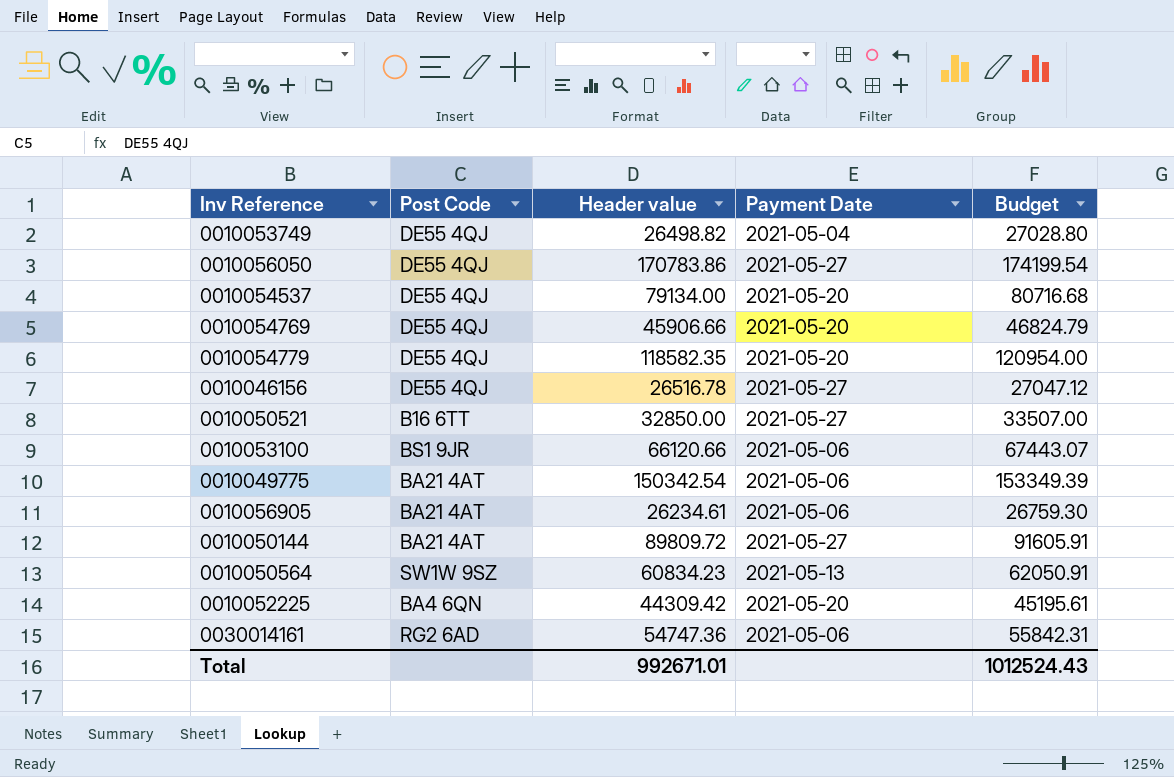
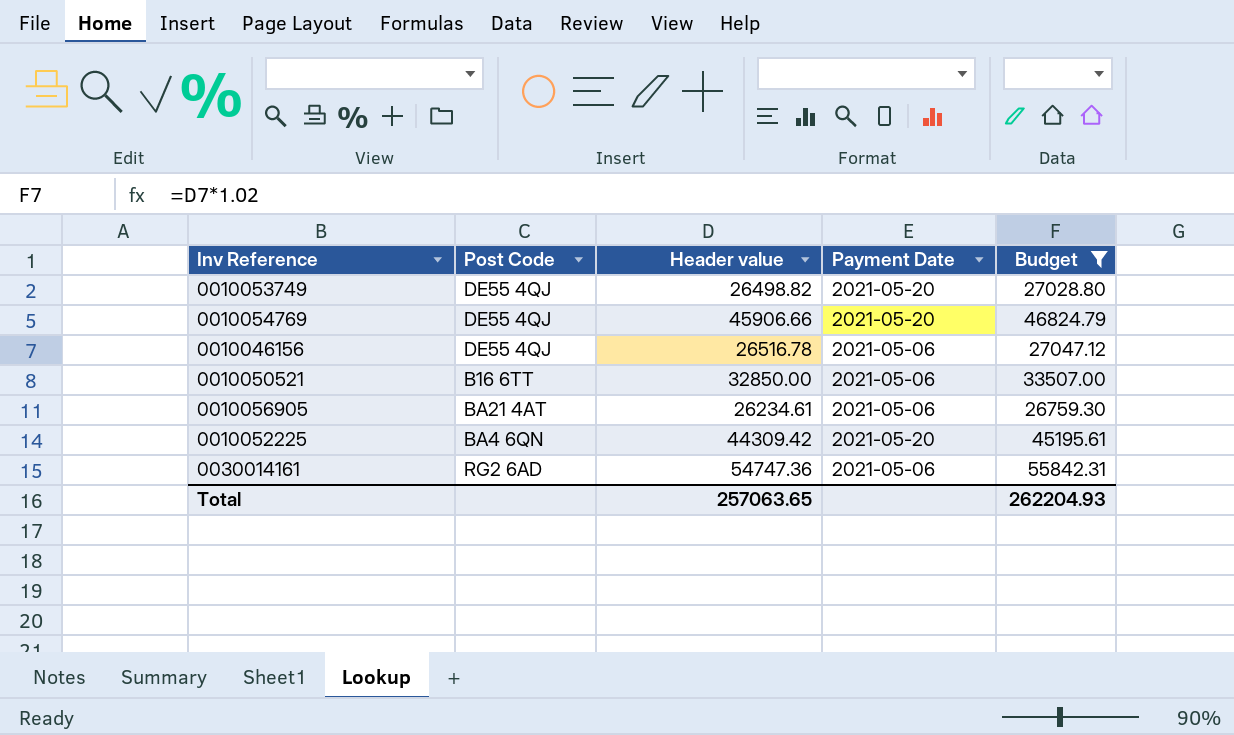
filter: none -> Budget <= 55842.31
0010053749 | Payment Date: 2021-05-04 -> 2021-05-20
0010046156 | Payment Date: 2021-05-27 -> 2021-05-06
0010050521 | Payment Date: 2021-05-27 -> 2021-05-06
Total | Header value: 992671.01 -> 257063.65
Total | Budget: 1012524.43 -> 262204.93

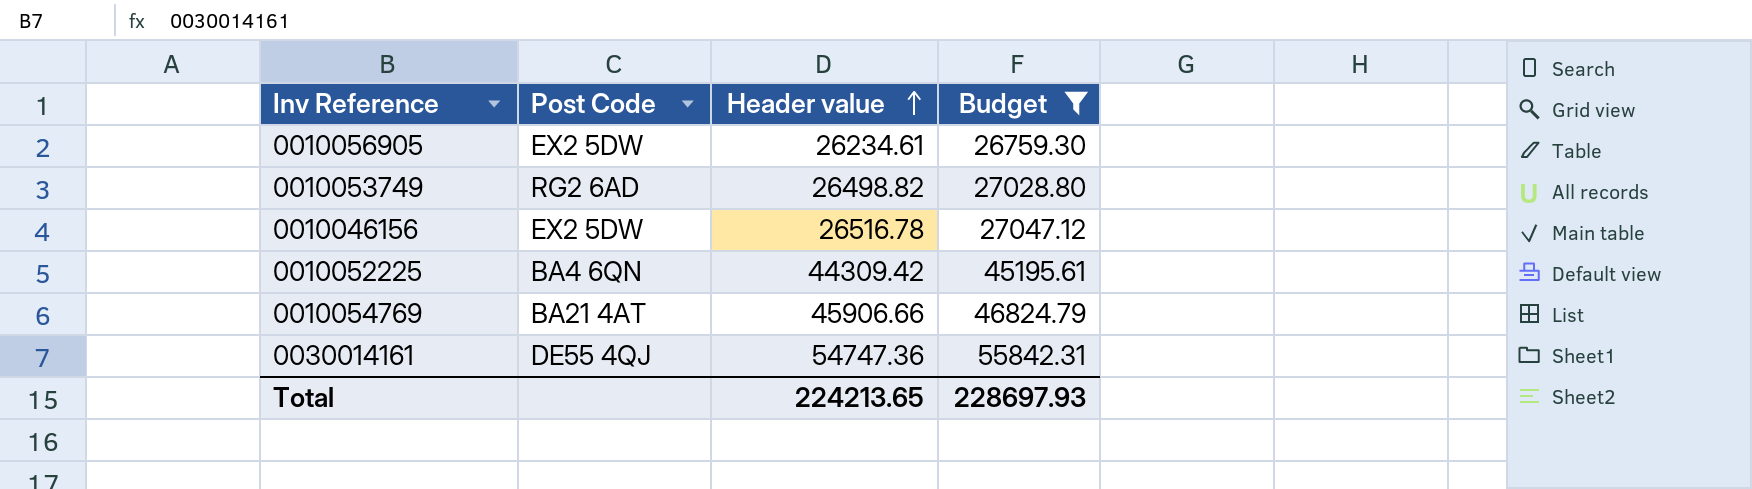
row order: none -> Header value ascending
column Payment Date | position: 4 -> none
row 0010050521: B16 6TT | 32850.00 | 2021-05-06 | 33507.00 -> none
0010056905 | Post Code: BA21 4AT -> EX2 5DW
0010053749 | Post Code: DE55 4QJ -> RG2 6AD
0010046156 | Post Code: DE55 4QJ -> EX2 5DW
0010054769 | Post Code: DE55 4QJ -> BA21 4AT
0030014161 | Post Code: RG2 6AD -> DE55 4QJ
Total | Header value: 257063.65 -> 224213.65
Total | Budget: 262204.93 -> 228697.93

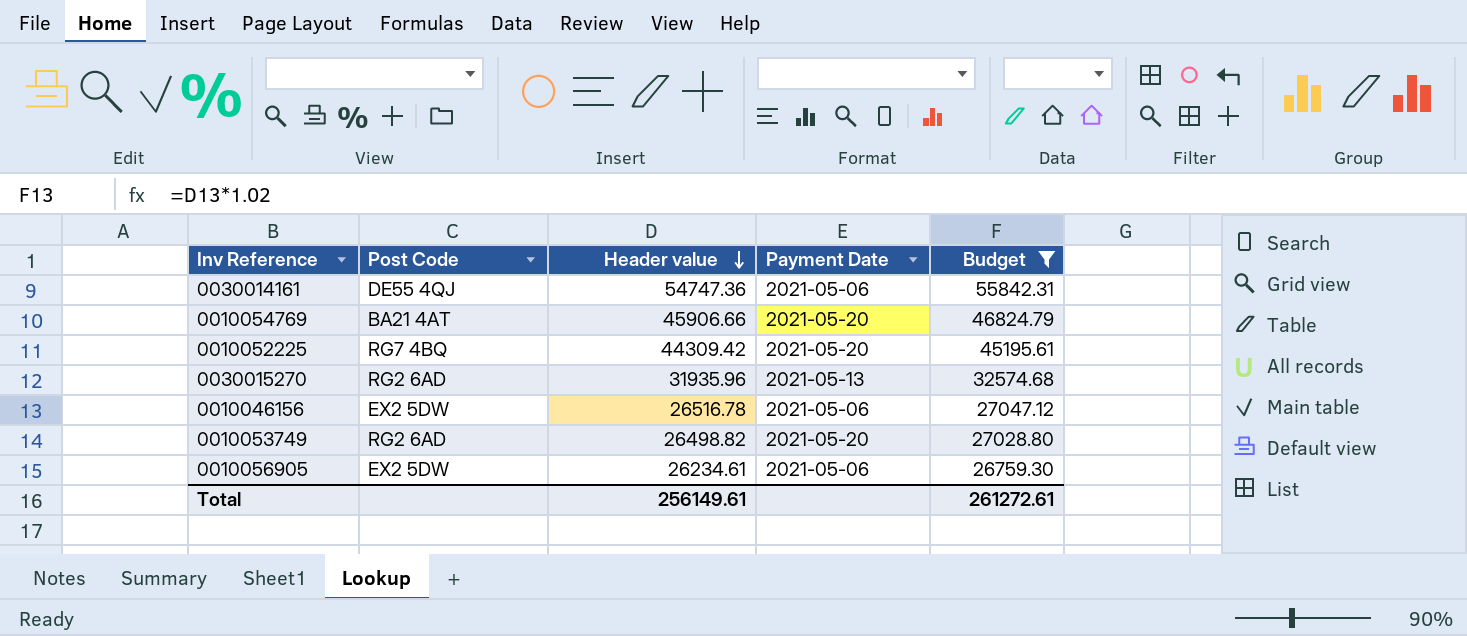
row order: Header value ascending -> Header value descending
column Payment Date | position: none -> 4
0010052225 | Post Code: BA4 6QN -> RG7 4BQ
row 0030015270: none -> RG2 6AD | 31935.96 | 2021-05-13 | 32574.68
Total | Header value: 224213.65 -> 256149.61
Total | Budget: 228697.93 -> 261272.61

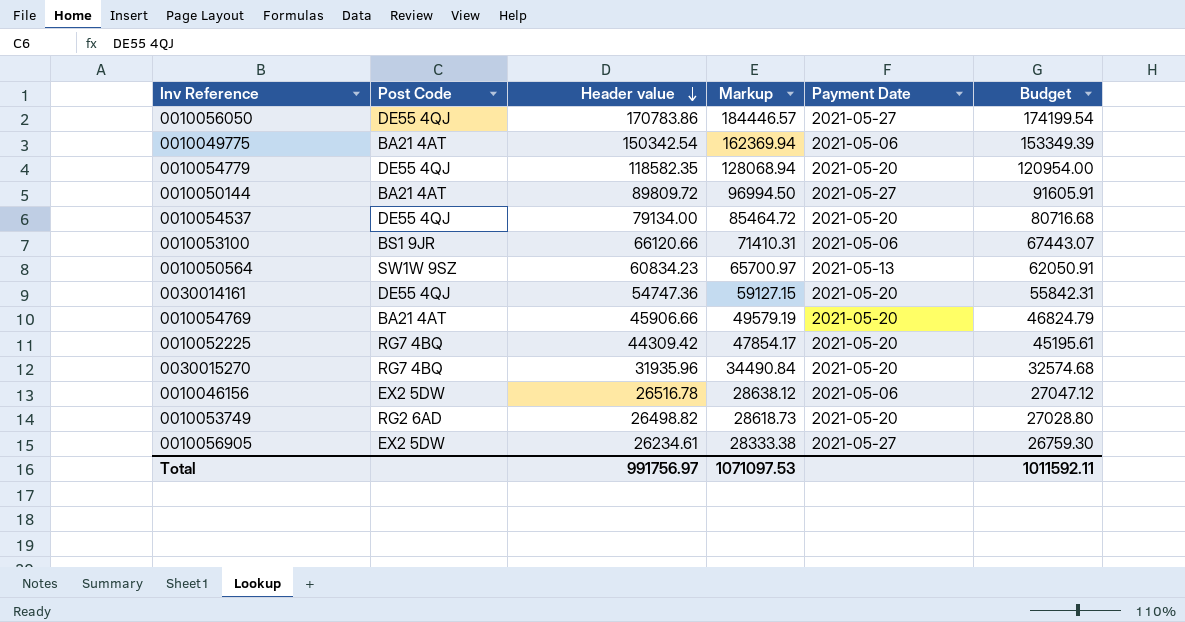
filter: Budget <= 55842.31 -> none
column Markup | formula: none -> [Header value] * 1.08
0030014161 | Payment Date: 2021-05-06 -> 2021-05-20
0030015270 | Post Code: RG2 6AD -> RG7 4BQ
0030015270 | Payment Date: 2021-05-13 -> 2021-05-20
0010056905 | Payment Date: 2021-05-06 -> 2021-05-27
Total | Header value: 256149.61 -> 991756.97
Total | Budget: 261272.61 -> 1011592.11

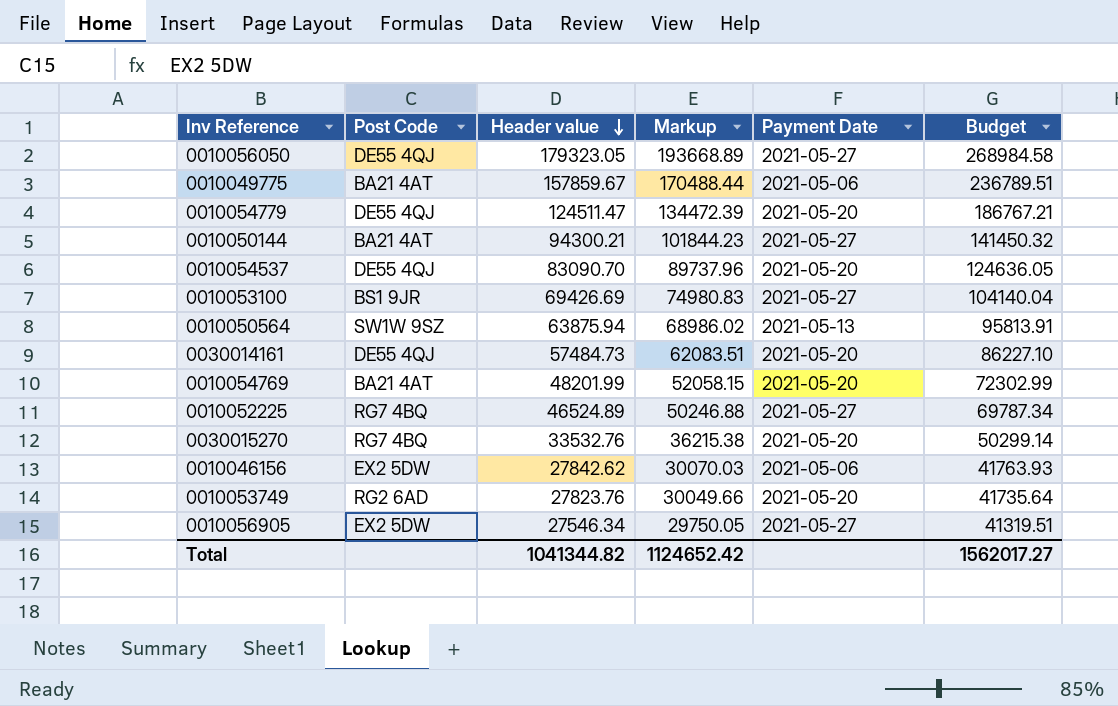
column Budget | formula: [Header value] * 1.02 -> [Header value] * 1.5
0010056050 | Header value: 170783.86 -> 179323.05
0010056050 | Markup: 184446.57 -> 193668.89
0010049775 | Header value: 150342.54 -> 157859.67
0010049775 | Markup: 162369.94 -> 170488.44
0010054779 | Header value: 118582.35 -> 124511.47
0010054779 | Markup: 128068.94 -> 134472.39
0010050144 | Header value: 89809.72 -> 94300.21
0010050144 | Markup: 96994.50 -> 101844.23
0010054537 | Header value: 79134.00 -> 83090.70
0010054537 | Markup: 85464.72 -> 89737.96
0010053100 | Header value: 66120.66 -> 69426.69
0010053100 | Markup: 71410.31 -> 74980.83
0010053100 | Payment Date: 2021-05-06 -> 2021-05-27
0010050564 | Header value: 60834.23 -> 63875.94
0010050564 | Markup: 65700.97 -> 68986.02
0030014161 | Header value: 54747.36 -> 57484.73
0030014161 | Markup: 59127.15 -> 62083.51
0010054769 | Header value: 45906.66 -> 48201.99
0010054769 | Markup: 49579.19 -> 52058.15
0010052225 | Header value: 44309.42 -> 46524.89
0010052225 | Markup: 47854.17 -> 50246.88
0010052225 | Payment Date: 2021-05-20 -> 2021-05-27
0030015270 | Header value: 31935.96 -> 33532.76
0030015270 | Markup: 34490.84 -> 36215.38
0010046156 | Header value: 26516.78 -> 27842.62
0010046156 | Markup: 28638.12 -> 30070.03
0010053749 | Header value: 26498.82 -> 27823.76
0010053749 | Markup: 28618.73 -> 30049.66
0010056905 | Header value: 26234.61 -> 27546.34
0010056905 | Markup: 28333.38 -> 29750.05
Total | Header value: 991756.97 -> 1041344.82
Total | Markup: 1071097.53 -> 1124652.42
Total | Budget: 1011592.11 -> 1562017.27

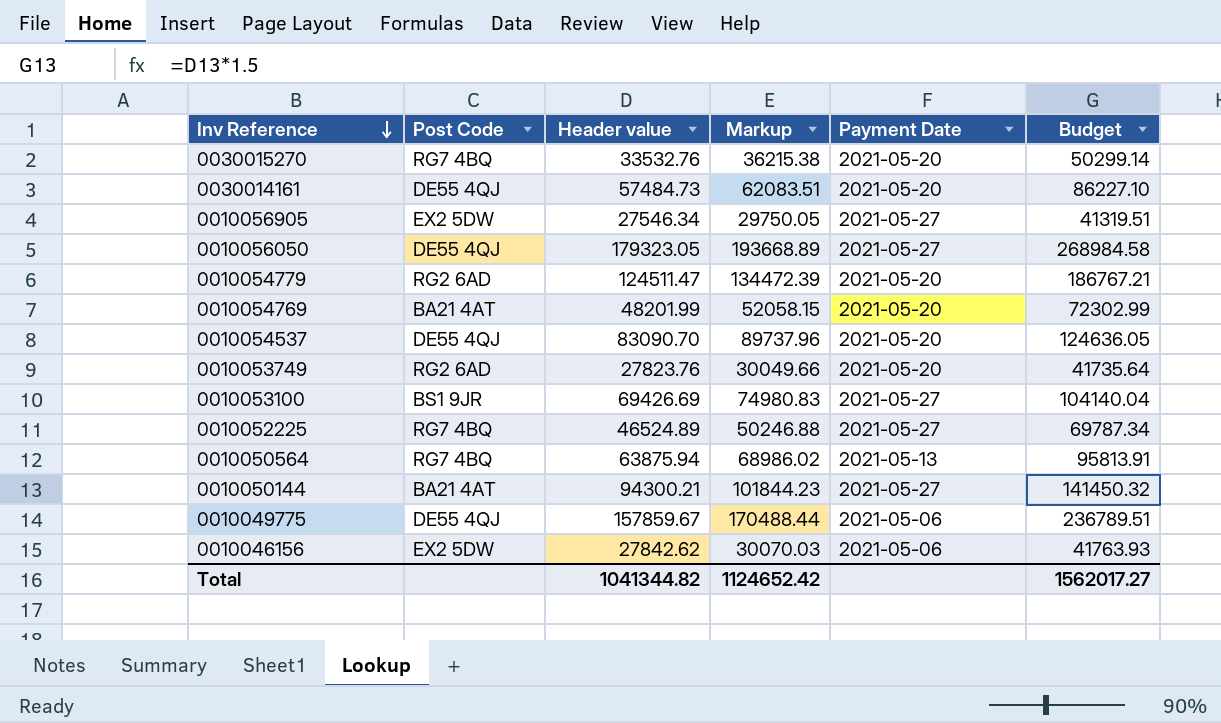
row order: Header value descending -> Inv Reference descending
0010054779 | Post Code: DE55 4QJ -> RG2 6AD
0010050564 | Post Code: SW1W 9SZ -> RG7 4BQ
0010049775 | Post Code: BA21 4AT -> DE55 4QJ

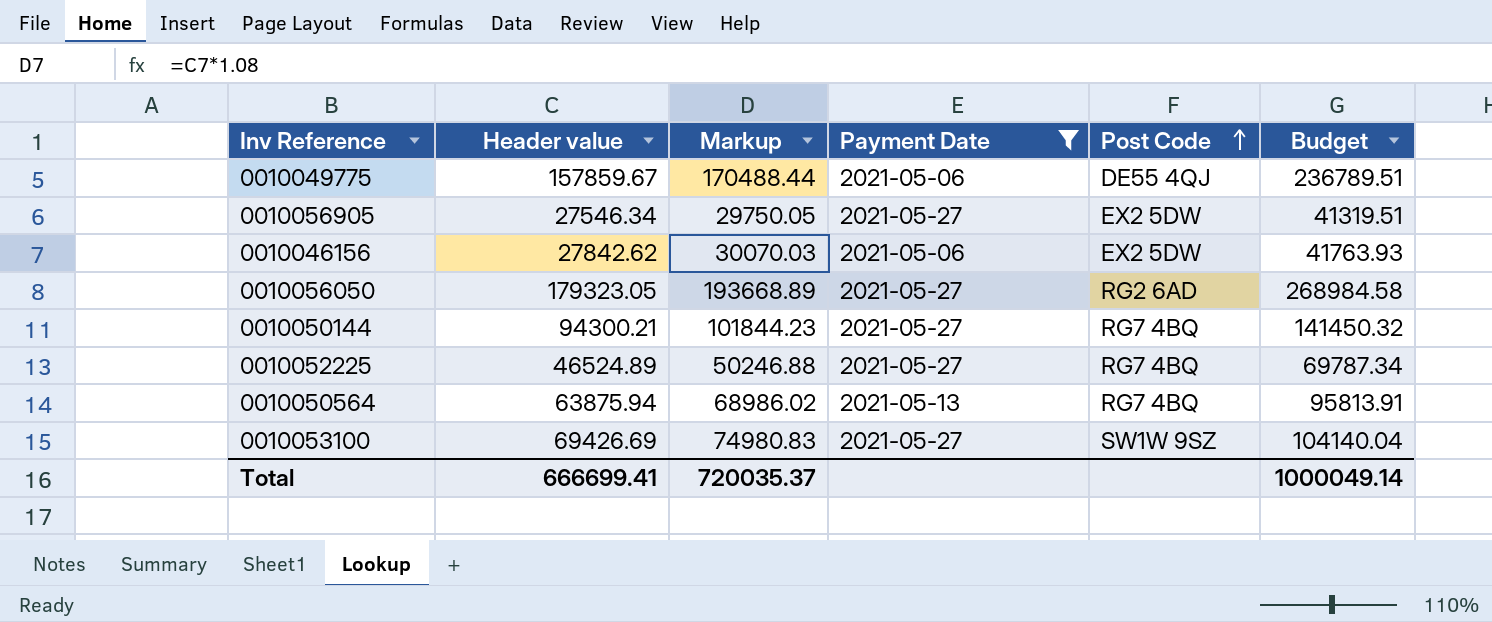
filter: none -> Payment Date != 2021-05-20
row order: Inv Reference descending -> Post Code ascending
column Post Code | position: 2 -> 5
0010056050 | Post Code: DE55 4QJ -> RG2 6AD
0010050144 | Post Code: BA21 4AT -> RG7 4BQ
0010053100 | Post Code: BS1 9JR -> SW1W 9SZ
Total | Header value: 1041344.82 -> 666699.41
Total | Markup: 1124652.42 -> 720035.37
Total | Budget: 1562017.27 -> 1000049.14

